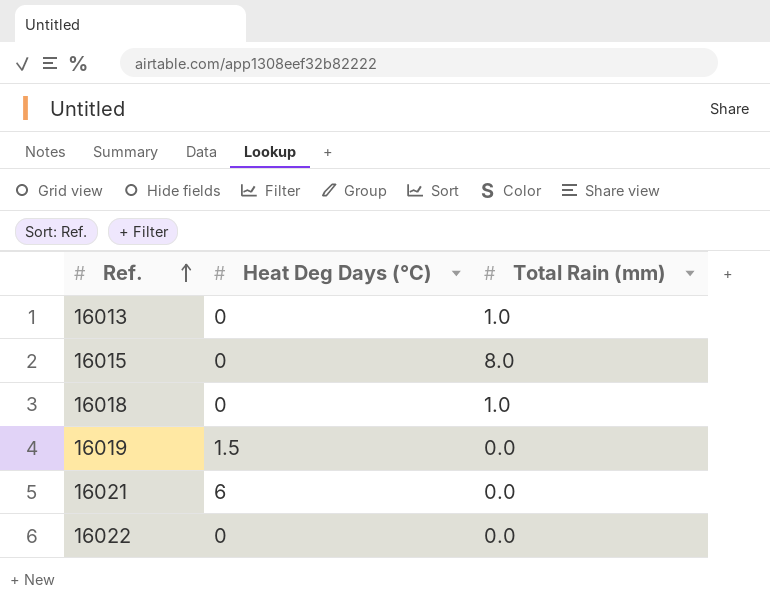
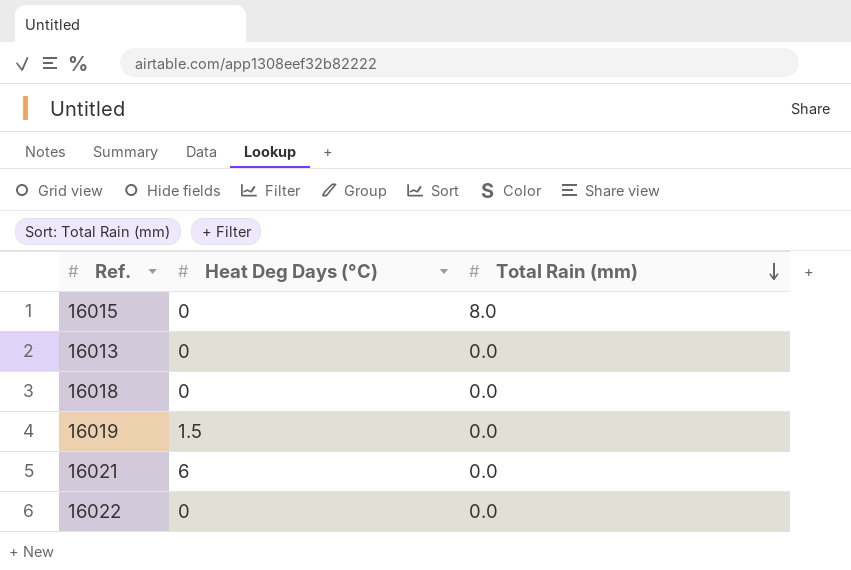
row order: Ref. ascending -> Total Rain (mm) descending
16013 | Total Rain (mm): 1.0 -> 0.0
16018 | Total Rain (mm): 1.0 -> 0.0

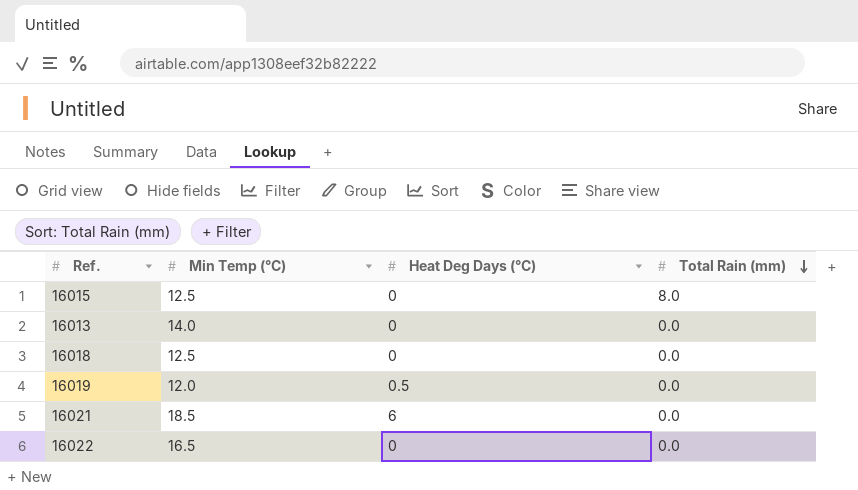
column Min Temp (°C) | position: none -> 2
16019 | Heat Deg Days (°C): 1.5 -> 0.5

